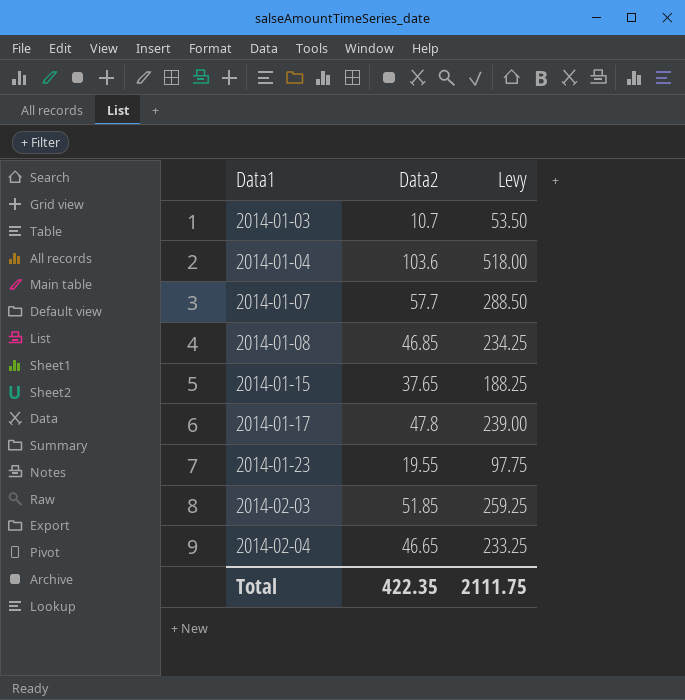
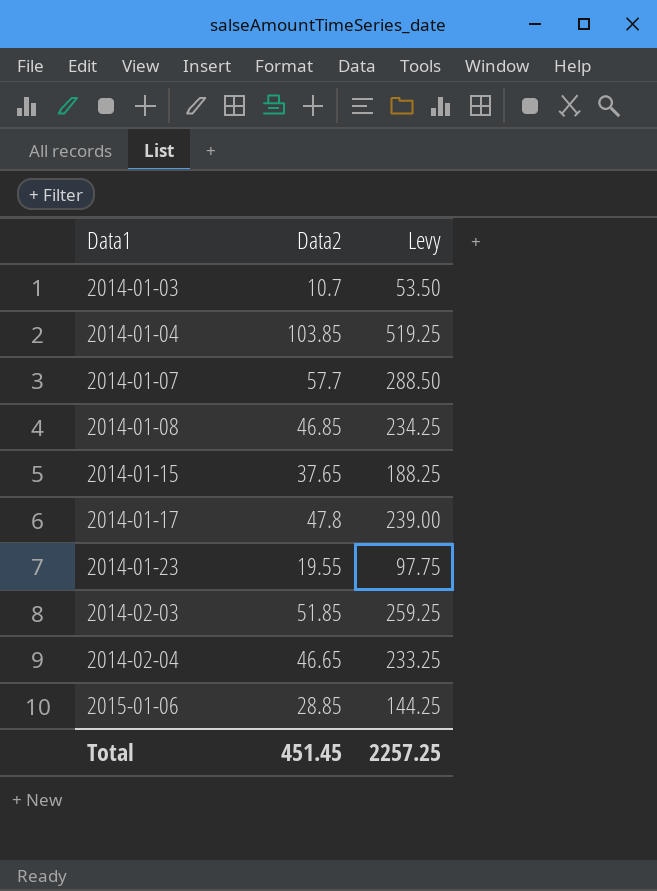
2014-01-04 | Data2: 103.6 -> 103.85
2014-01-04 | Levy: 518.00 -> 519.25
row 2015-01-06: none -> 28.85 | 144.25
Total | Data2: 422.35 -> 451.45
Total | Levy: 2111.75 -> 2257.25

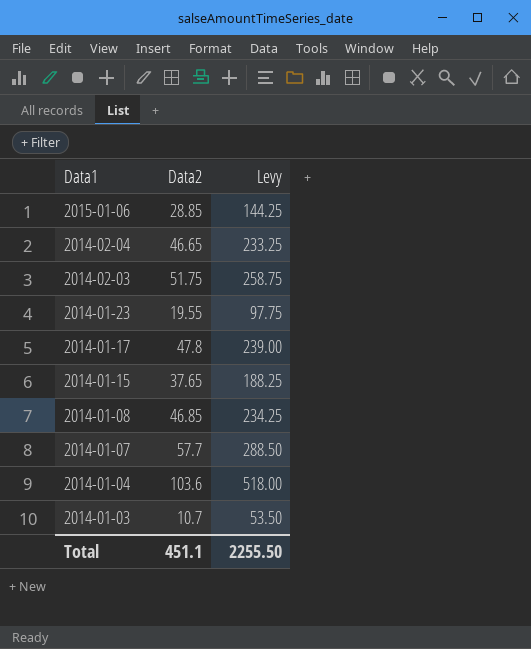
row order: Data1 ascending -> Data1 descending
2014-02-03 | Data2: 51.85 -> 51.75
2014-02-03 | Levy: 259.25 -> 258.75
2014-01-04 | Data2: 103.85 -> 103.6
2014-01-04 | Levy: 519.25 -> 518.00
Total | Data2: 451.45 -> 451.1
Total | Levy: 2257.25 -> 2255.50

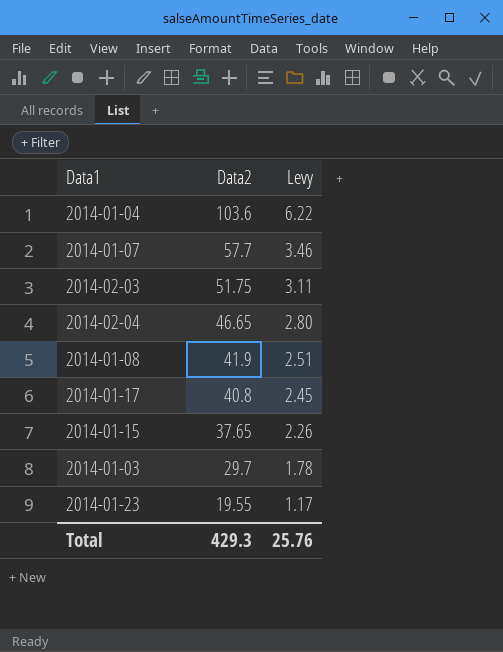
row order: Data1 descending -> Data2 descending
column Levy | formula: [Data2] * 5 -> [Data2] * 0.06
row 2015-01-06: 28.85 | 144.25 -> none
2014-01-08 | Data2: 46.85 -> 41.9
2014-01-17 | Data2: 47.8 -> 40.8
2014-01-03 | Data2: 10.7 -> 29.7
Total | Data2: 451.1 -> 429.3
Total | Levy: 2255.50 -> 25.76

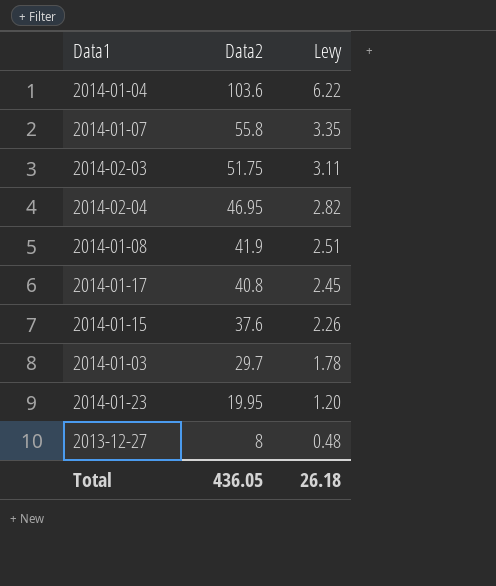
2014-01-07 | Data2: 57.7 -> 55.8
2014-01-07 | Levy: 3.46 -> 3.35
2014-02-04 | Data2: 46.65 -> 46.95
2014-02-04 | Levy: 2.80 -> 2.82
2014-01-15 | Data2: 37.65 -> 37.6
2014-01-23 | Data2: 19.55 -> 19.95
2014-01-23 | Levy: 1.17 -> 1.20
row 2013-12-27: none -> 8 | 0.48
Total | Data2: 429.3 -> 436.05
Total | Levy: 25.76 -> 26.18

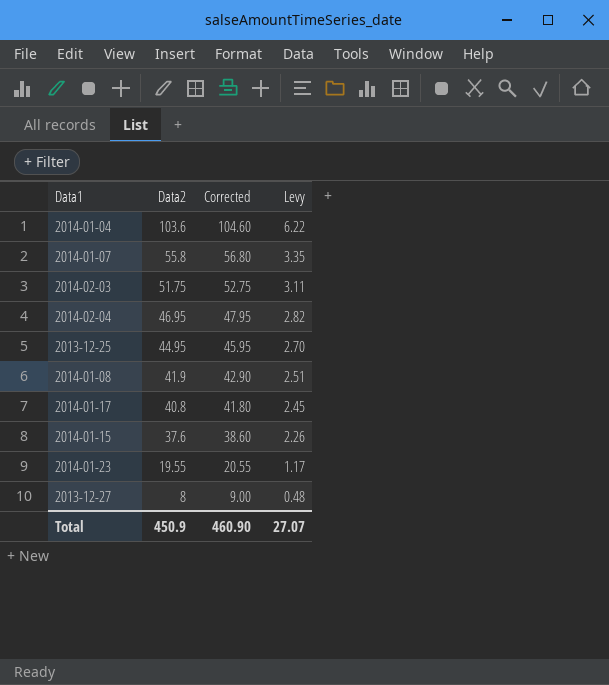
column Corrected | formula: none -> [Data2] + 1
row 2014-01-03: 29.7 | 1.78 -> none
row 2013-12-25: none -> 44.95 | 45.95 | 2.70
2014-01-23 | Data2: 19.95 -> 19.55
2014-01-23 | Levy: 1.20 -> 1.17
Total | Data2: 436.05 -> 450.9
Total | Levy: 26.18 -> 27.07

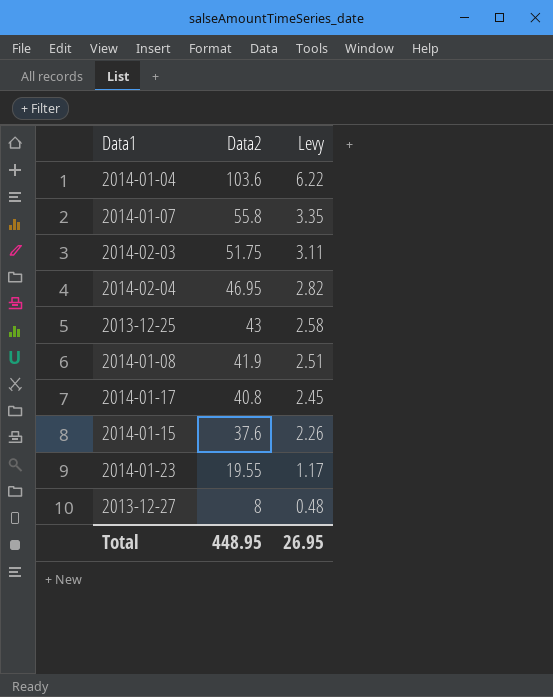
column Corrected | formula: [Data2] + 1 -> none
2013-12-25 | Data2: 44.95 -> 43
2013-12-25 | Levy: 2.70 -> 2.58
Total | Data2: 450.9 -> 448.95
Total | Levy: 27.07 -> 26.95

